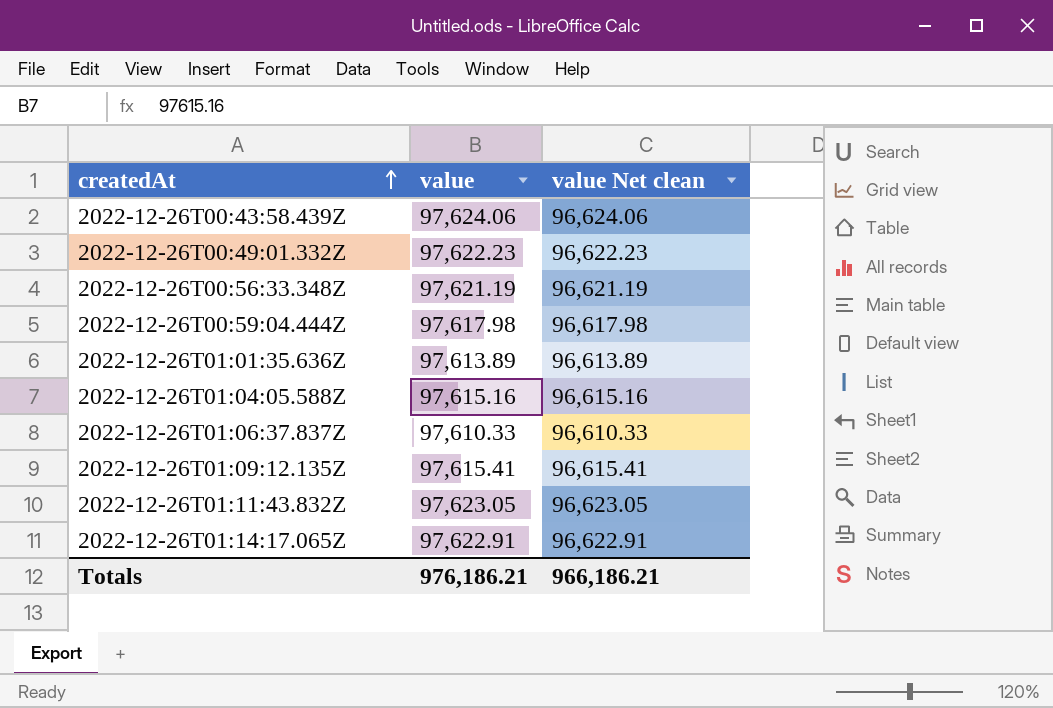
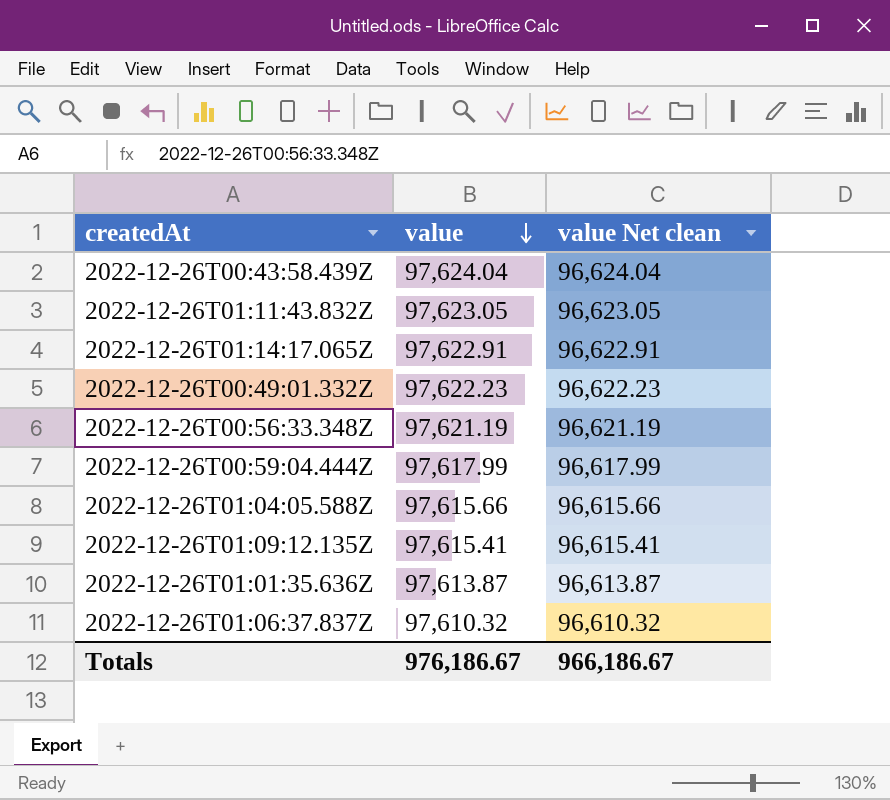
row order: createdAt ascending -> value descending
2022-12-26T00:43:58.439Z | value: 97,624.06 -> 97,624.04
2022-12-26T00:43:58.439Z | value Net clean: 96,624.06 -> 96,624.04
2022-12-26T00:59:04.444Z | value: 97,617.98 -> 97,617.99
2022-12-26T00:59:04.444Z | value Net clean: 96,617.98 -> 96,617.99
2022-12-26T01:04:05.588Z | value: 97,615.16 -> 97,615.66
2022-12-26T01:04:05.588Z | value Net clean: 96,615.16 -> 96,615.66
2022-12-26T01:01:35.636Z | value: 97,613.89 -> 97,613.87
2022-12-26T01:01:35.636Z | value Net clean: 96,613.89 -> 96,613.87
2022-12-26T01:06:37.837Z | value: 97,610.33 -> 97,610.32
2022-12-26T01:06:37.837Z | value Net clean: 96,610.33 -> 96,610.32
Totals | value: 976,186.21 -> 976,186.67
Totals | value Net clean: 966,186.21 -> 966,186.67

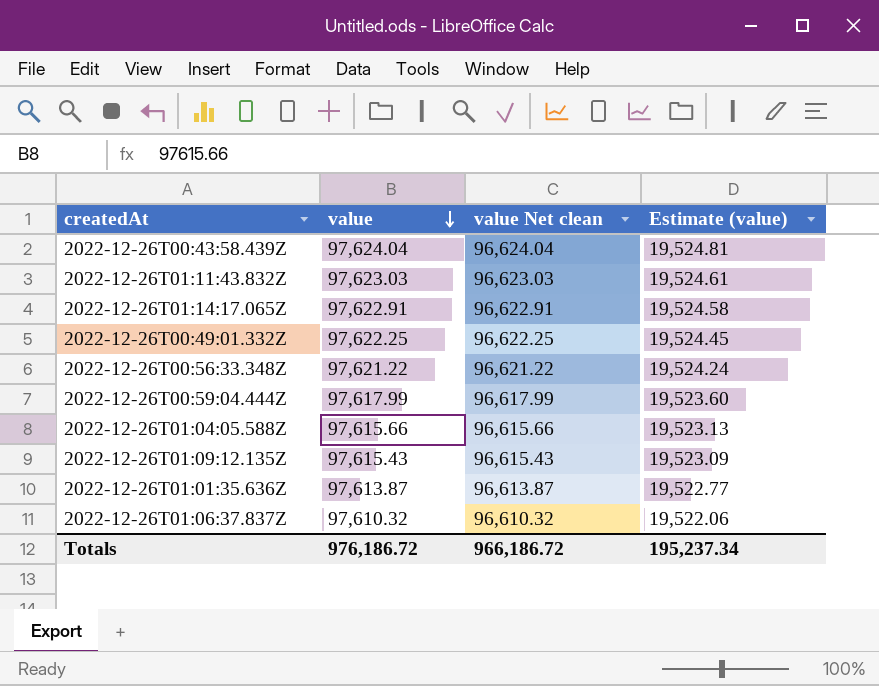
column Estimate (value) | formula: none -> [value] * 0.2
2022-12-26T01:11:43.832Z | value: 97,623.05 -> 97,623.03
2022-12-26T01:11:43.832Z | value Net clean: 96,623.05 -> 96,623.03
2022-12-26T00:49:01.332Z | value: 97,622.23 -> 97,622.25
2022-12-26T00:49:01.332Z | value Net clean: 96,622.23 -> 96,622.25
2022-12-26T00:56:33.348Z | value: 97,621.19 -> 97,621.22
2022-12-26T00:56:33.348Z | value Net clean: 96,621.19 -> 96,621.22
2022-12-26T01:09:12.135Z | value: 97,615.41 -> 97,615.43
2022-12-26T01:09:12.135Z | value Net clean: 96,615.41 -> 96,615.43
Totals | value: 976,186.67 -> 976,186.72
Totals | value Net clean: 966,186.67 -> 966,186.72

